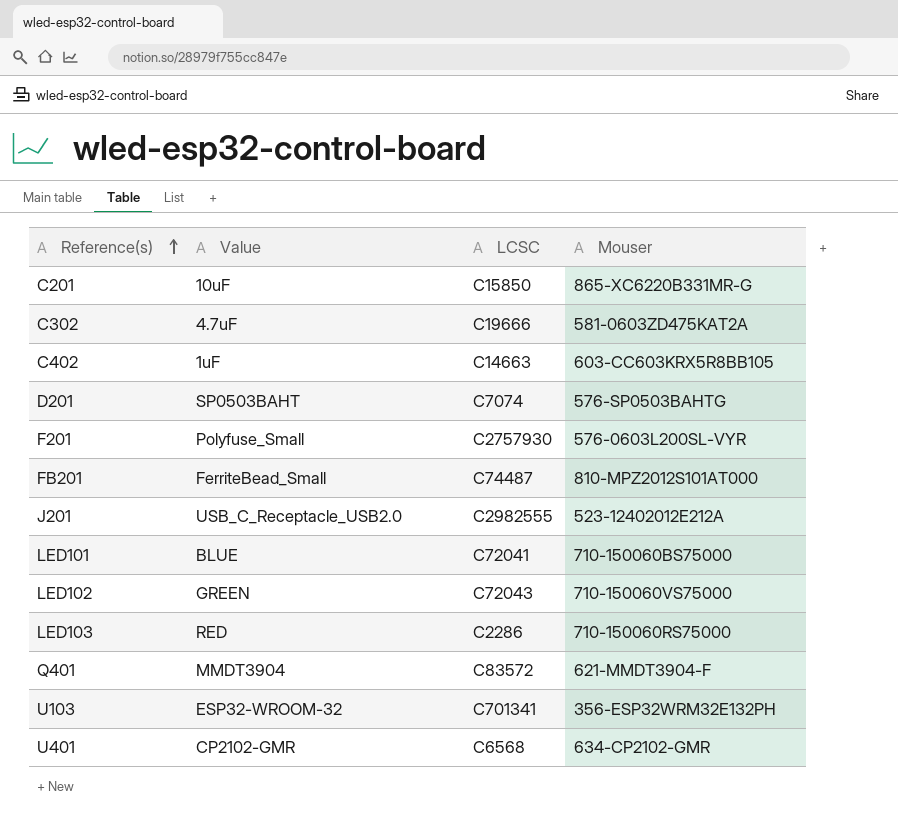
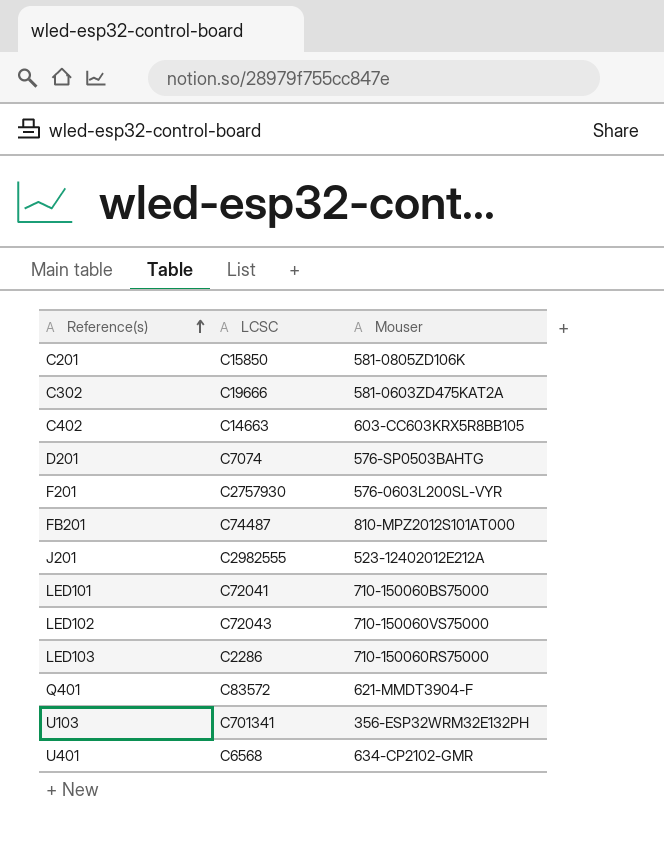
column Value | position: 2 -> none
C201 | Mouser: 865-XC6220B331MR-G -> 581-0805ZD106K

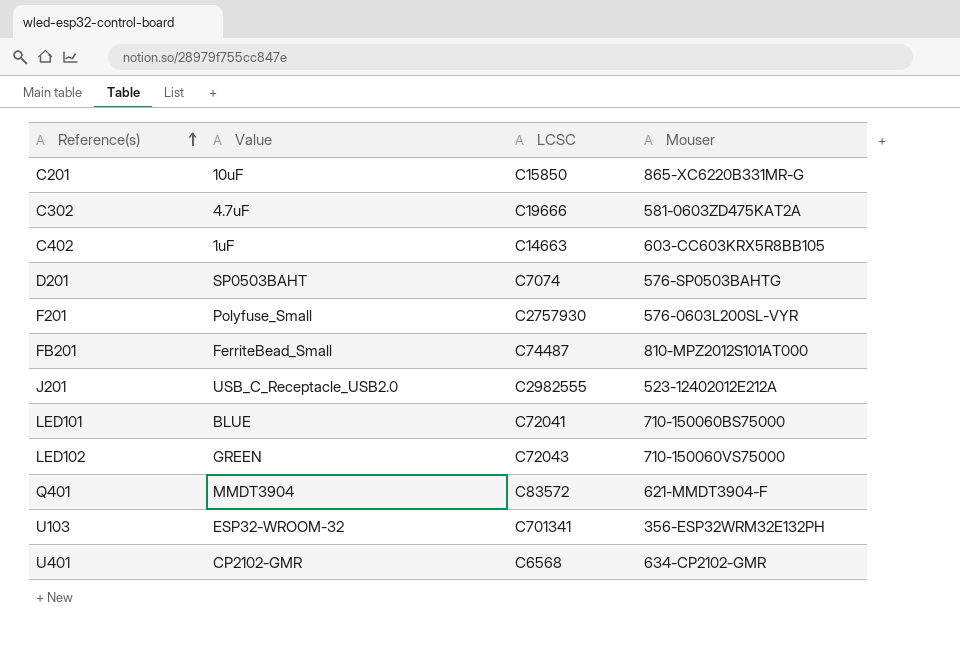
column Value | position: none -> 2
row LED103: C2286 | 710-150060RS75000 -> none
C201 | Mouser: 581-0805ZD106K -> 865-XC6220B331MR-G

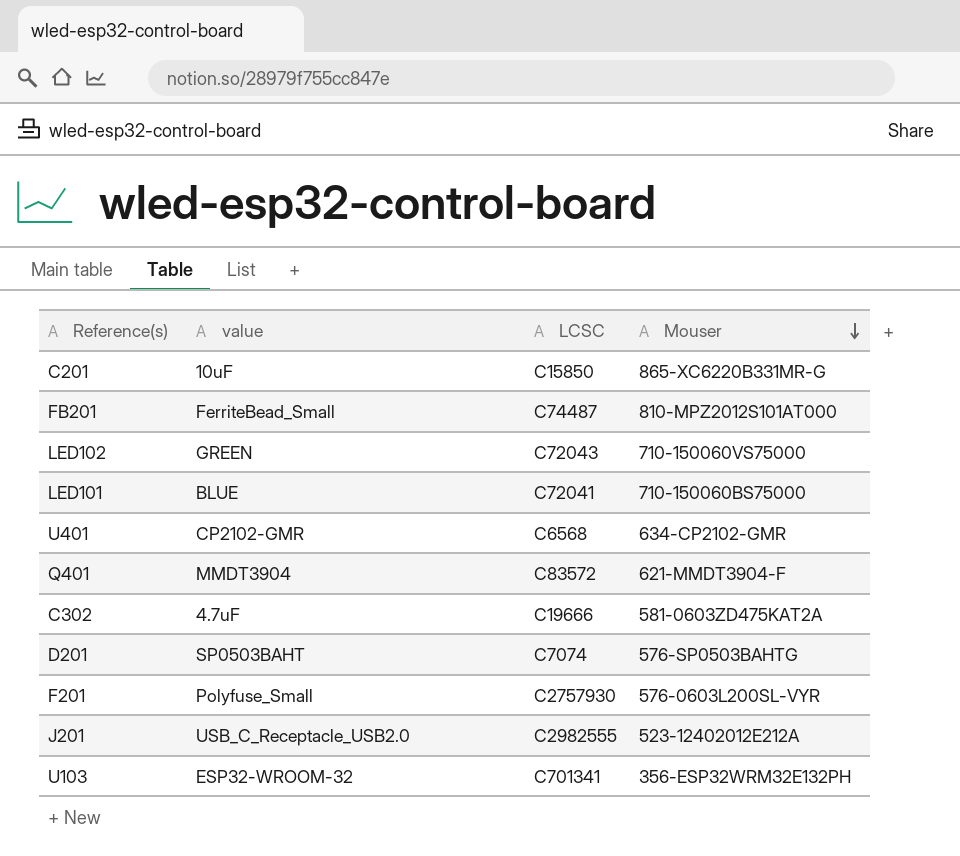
row order: Reference(s) ascending -> Mouser descending
column name: Value -> value
row C402: 1uF | C14663 | 603-CC603KRX5R8BB105 -> none

